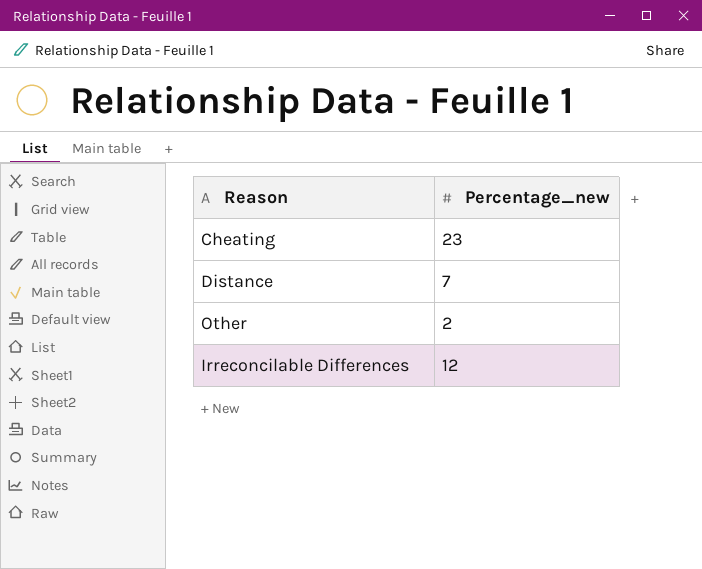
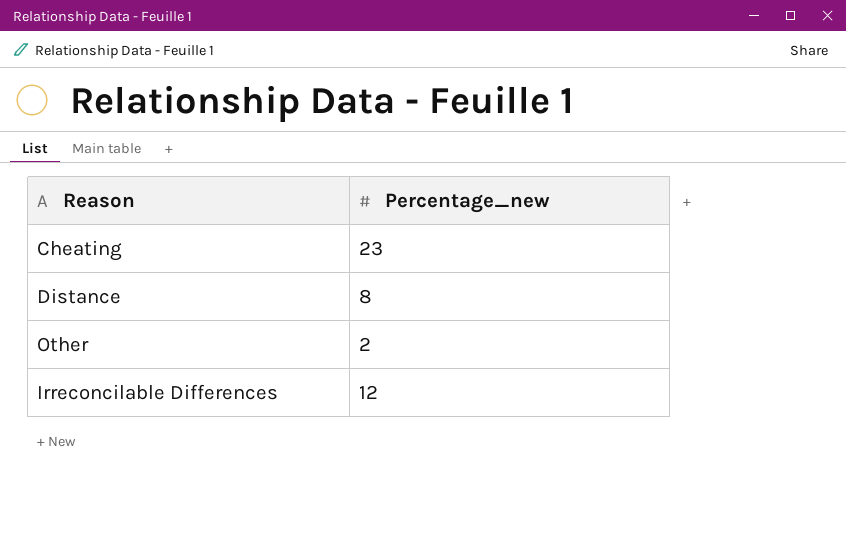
Distance | Percentage_new: 7 -> 8

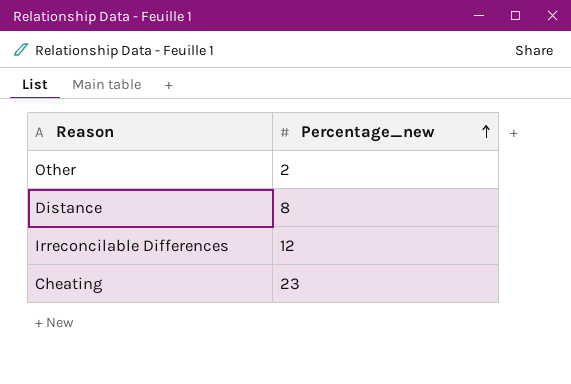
row order: none -> Percentage_new ascending

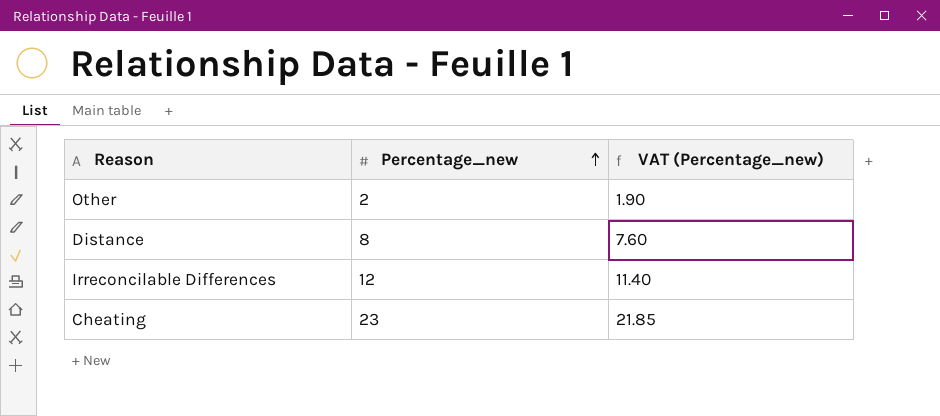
column VAT (Percentage_new) | formula: none -> [Percentage_new] * 0.95

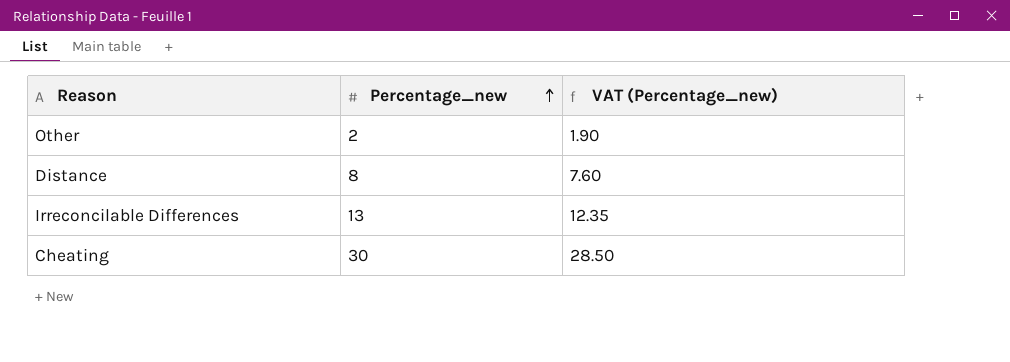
Irreconcilable Differences | Percentage_new: 12 -> 13
Irreconcilable Differences | VAT (Percentage_new): 11.40 -> 12.35
Cheating | Percentage_new: 23 -> 30
Cheating | VAT (Percentage_new): 21.85 -> 28.50

